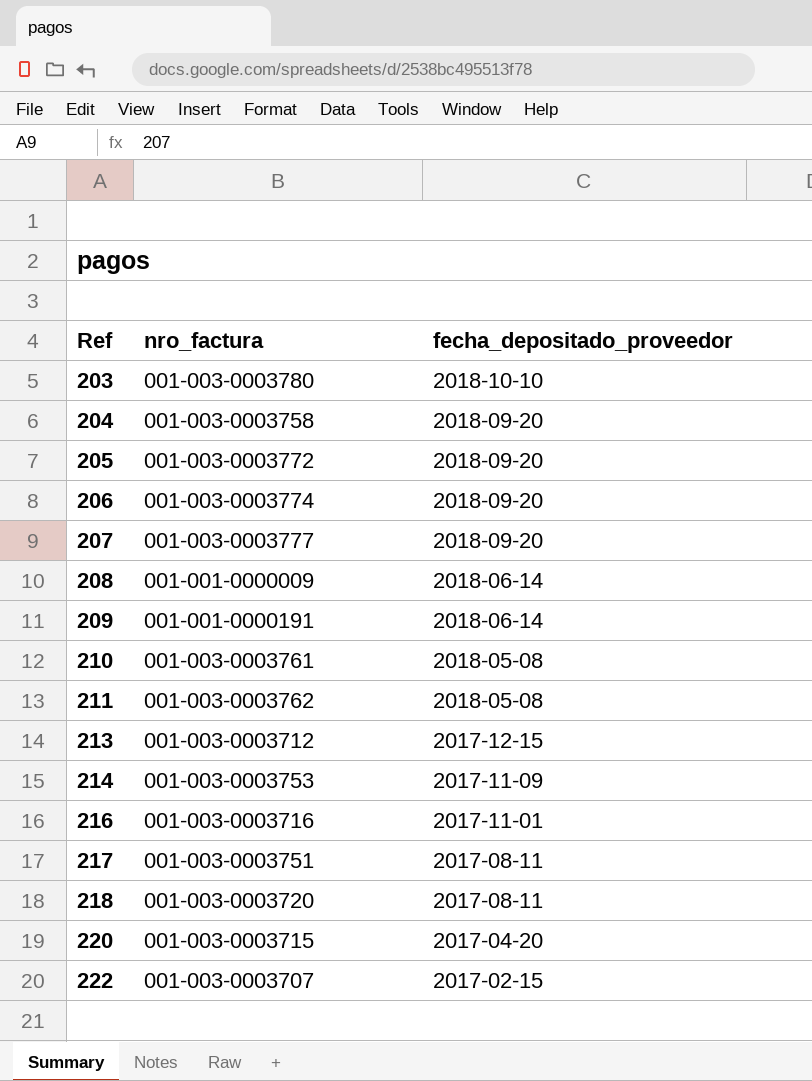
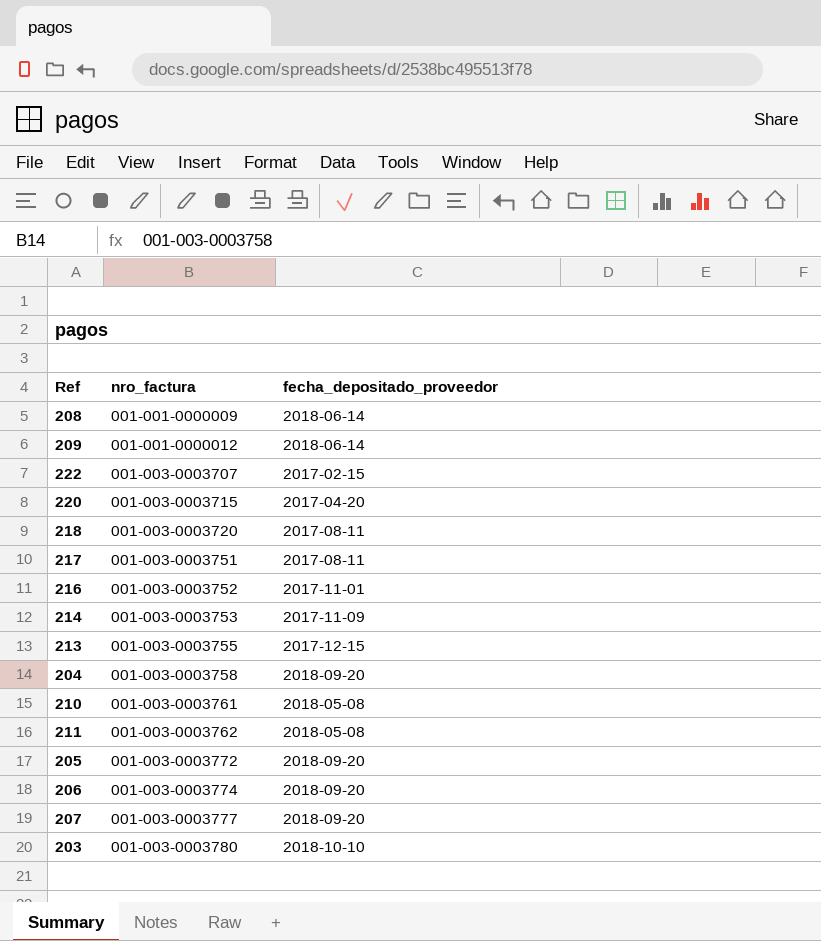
row order: Ref ascending -> nro_factura ascending
209 | nro_factura: 001-001-0000191 -> 001-001-0000012
216 | nro_factura: 001-003-0003716 -> 001-003-0003752
213 | nro_factura: 001-003-0003712 -> 001-003-0003755

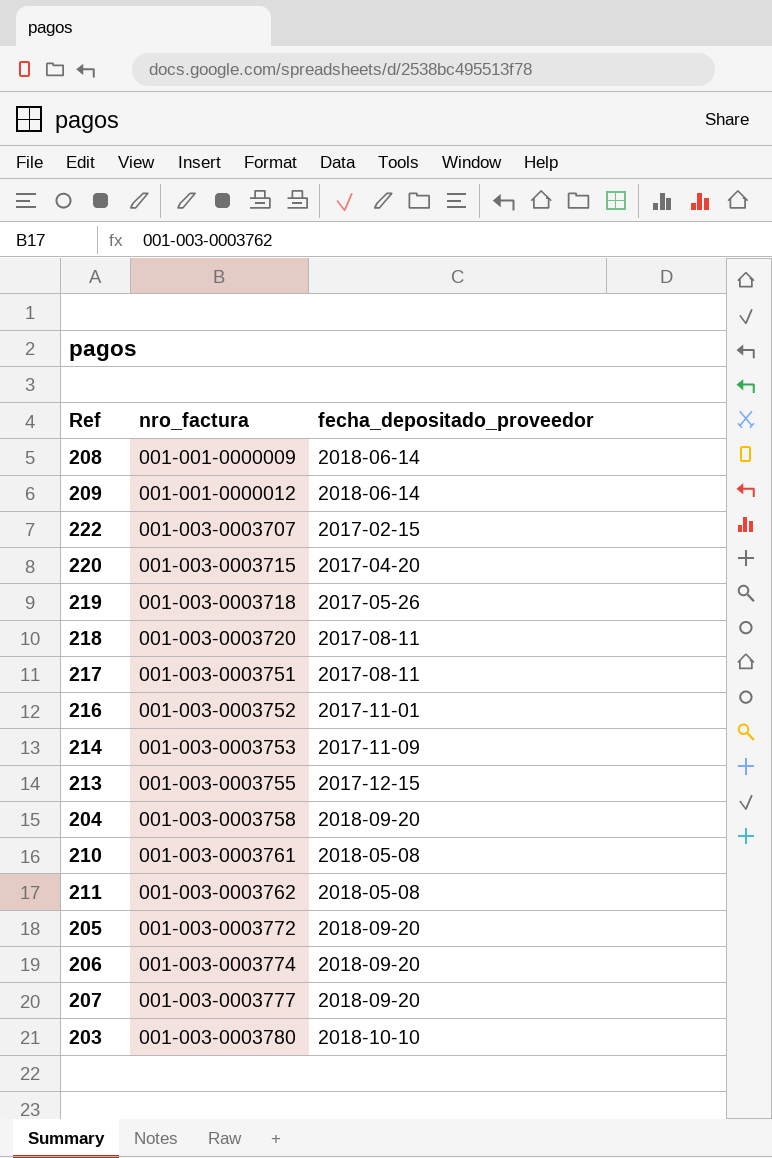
row 219: none -> 001-003-0003718 | 2017-05-26

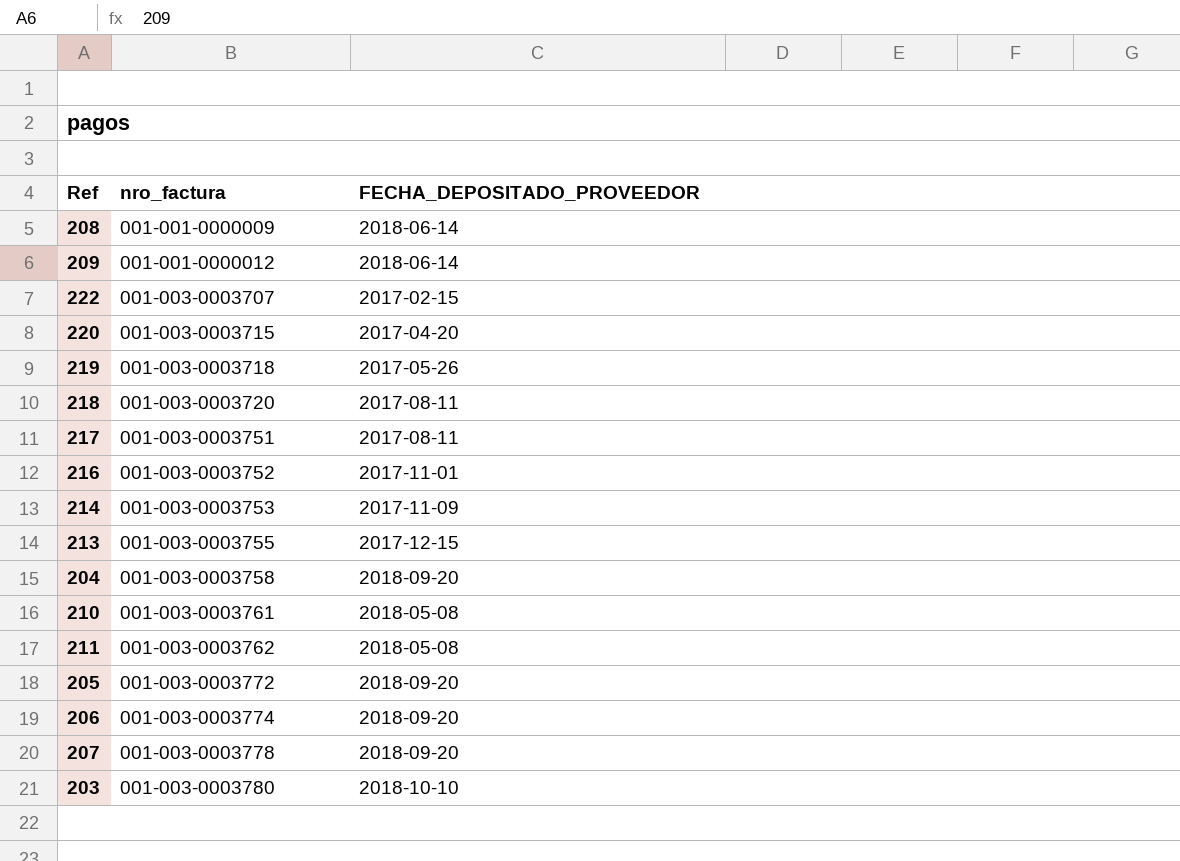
column name: fecha_depositado_proveedor -> FECHA_DEPOSITADO_PROVEEDOR
207 | nro_factura: 001-003-0003777 -> 001-003-0003778

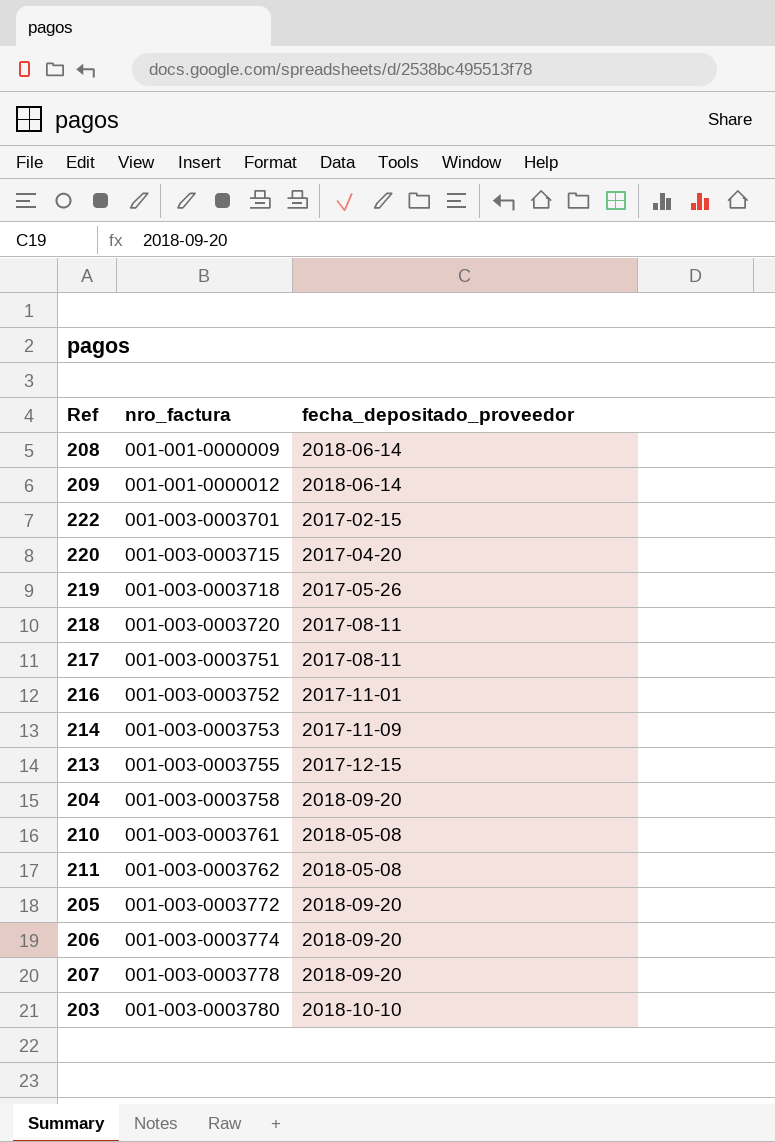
column name: FECHA_DEPOSITADO_PROVEEDOR -> fecha_depositado_proveedor
222 | nro_factura: 001-003-0003707 -> 001-003-0003701

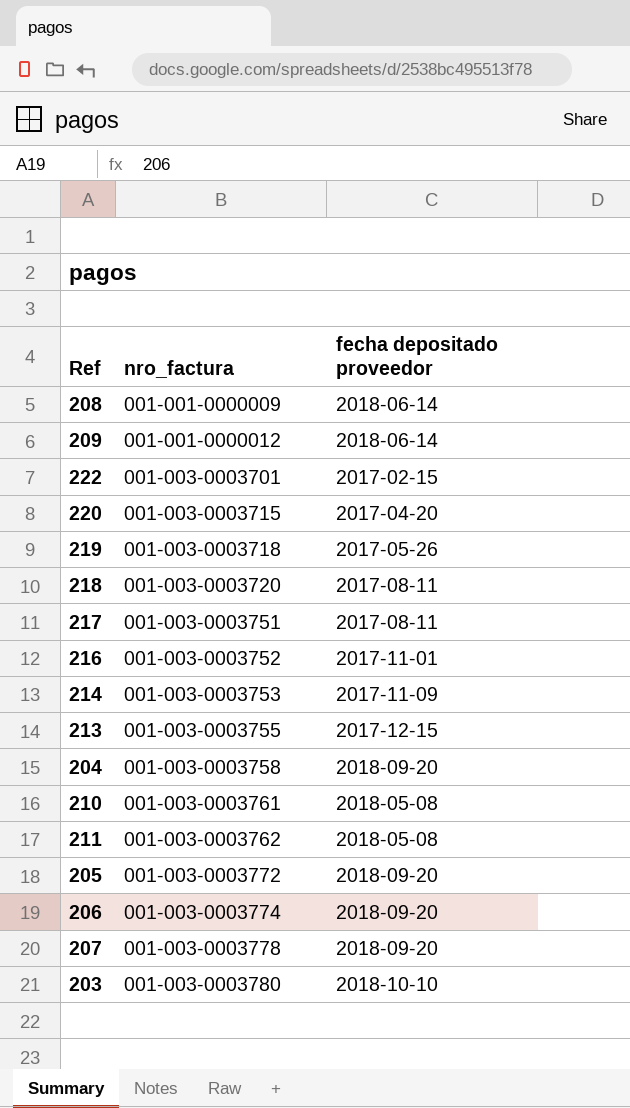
column name: fecha_depositado_proveedor -> fecha depositado proveedor

